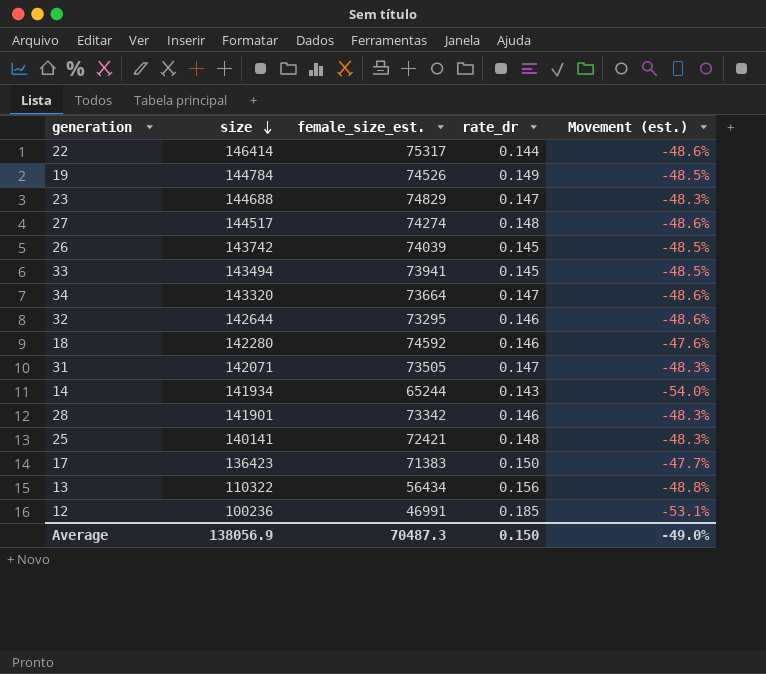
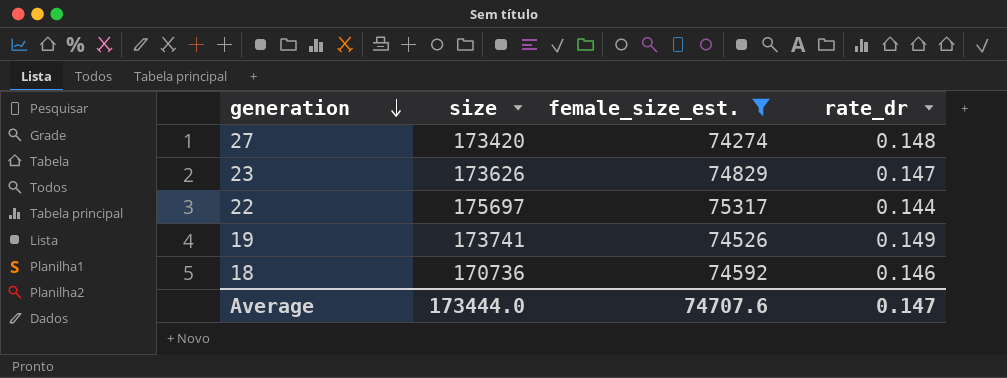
filter: none -> female_size_est. >= 74274
row order: size descending -> generation descending
column Movement (est.) | formula: ([female_size_est.] - [size]) / [size] -> none
27 | size: 144517 -> 173420
23 | size: 144688 -> 173626
22 | size: 146414 -> 175697
19 | size: 144784 -> 173741
18 | size: 142280 -> 170736
Average | size: 138056.9 -> 173444.0
Average | female_size_est.: 70487.3 -> 74707.6
Average | rate_dr: 0.150 -> 0.147

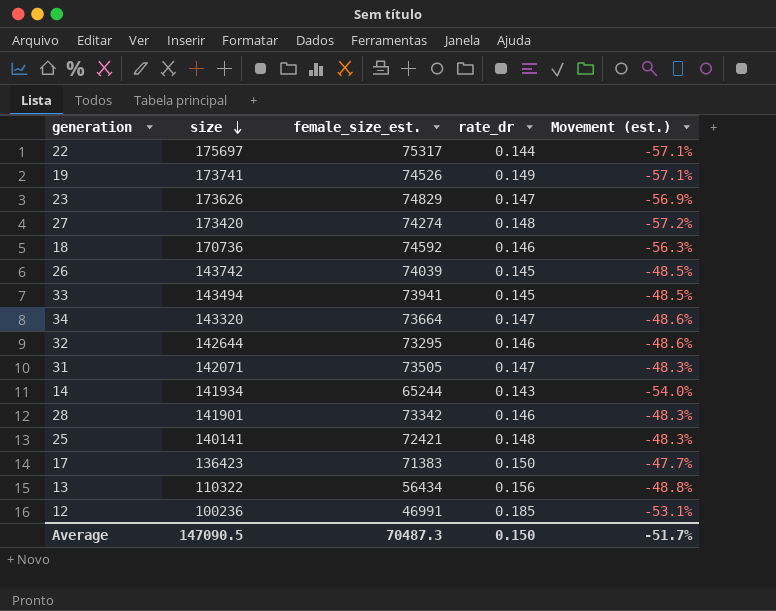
filter: female_size_est. >= 74274 -> none
row order: generation descending -> size descending
column Movement (est.) | formula: none -> ([female_size_est.] - [size]) / [size]
Average | size: 173444.0 -> 147090.5
Average | female_size_est.: 74707.6 -> 70487.3
Average | rate_dr: 0.147 -> 0.150

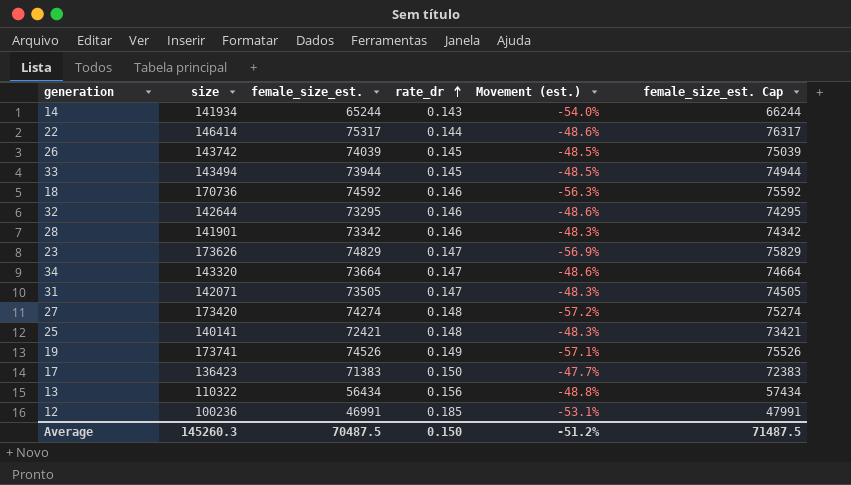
row order: size descending -> rate_dr ascending
column female_size_est. Cap | formula: none -> [female_size_est.] + 1000
22 | size: 175697 -> 146414
22 | Movement (est.): -57.1% -> -48.6%
33 | female_size_est.: 73941 -> 73944
Average | size: 147090.5 -> 145260.3
Average | female_size_est.: 70487.3 -> 70487.5
Average | Movement (est.): -51.7% -> -51.2%

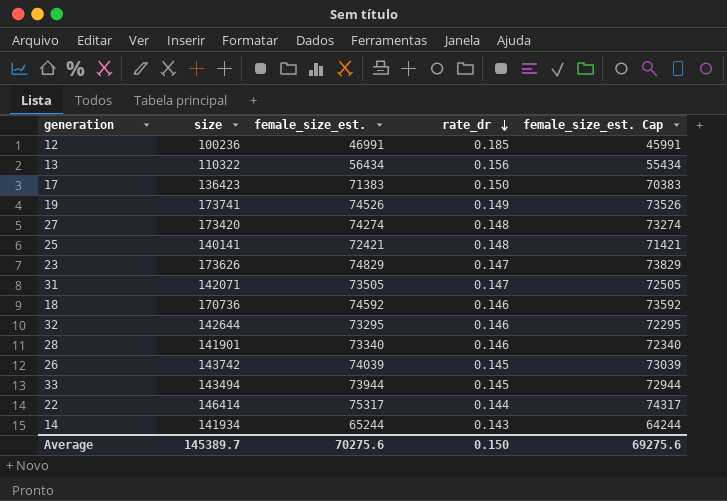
row order: rate_dr ascending -> rate_dr descending
column Movement (est.) | formula: ([female_size_est.] - [size]) / [size] -> none
column female_size_est. Cap | formula: [female_size_est.] + 1000 -> [female_size_est.] - 1000
row 34: 143320 | 73664 | 0.147 | -48.6% | 74664 -> none
28 | female_size_est.: 73342 -> 73340
Average | size: 145260.3 -> 145389.7
Average | female_size_est.: 70487.5 -> 70275.6
Average | female_size_est. Cap: 71487.5 -> 69275.6

